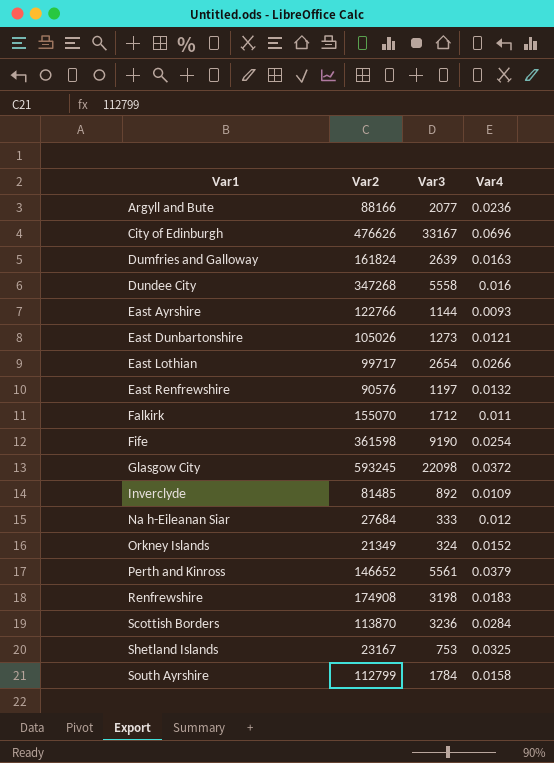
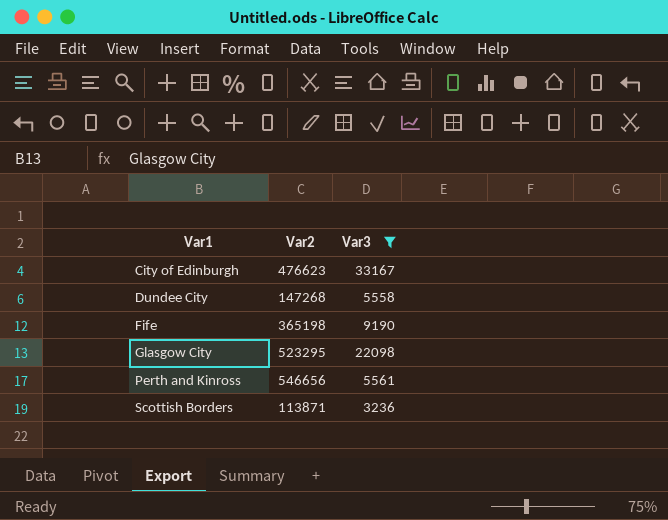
filter: none -> Var3 >= 3236
column Var4 | formula: [Var3] / [Var2] -> none
City of Edinburgh | Var2: 476626 -> 476623
Dundee City | Var2: 347268 -> 147268
Fife | Var2: 361598 -> 365198
Glasgow City | Var2: 593245 -> 523295
Perth and Kinross | Var2: 146652 -> 546656
Scottish Borders | Var2: 113870 -> 113871

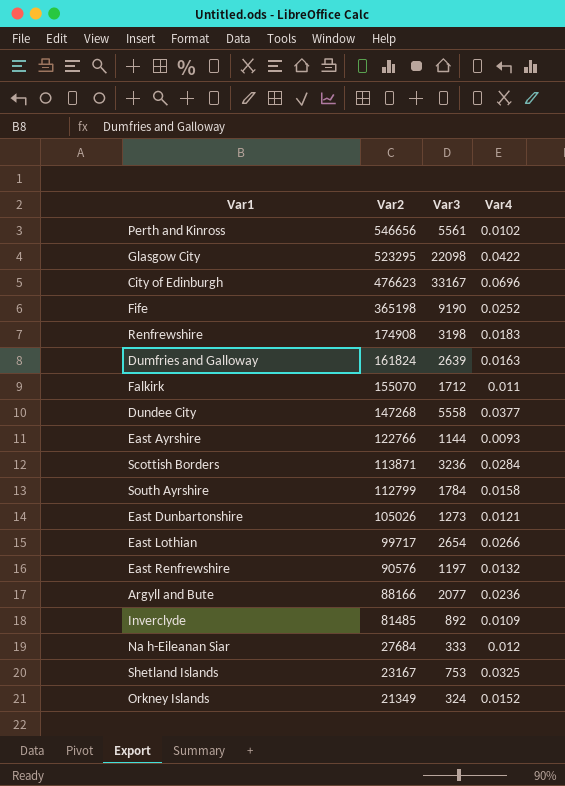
filter: Var3 >= 3236 -> none
row order: Var1 ascending -> Var2 descending
column Var4 | formula: none -> [Var3] / [Var2]

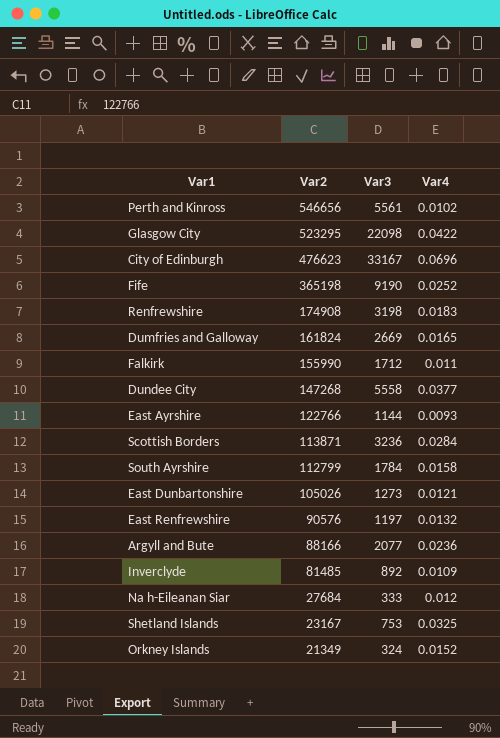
row East Lothian: 99717 | 2654 | 0.0266 -> none
Dumfries and Galloway | Var3: 2639 -> 2669
Dumfries and Galloway | Var4: 0.0163 -> 0.0165
Falkirk | Var2: 155070 -> 155990

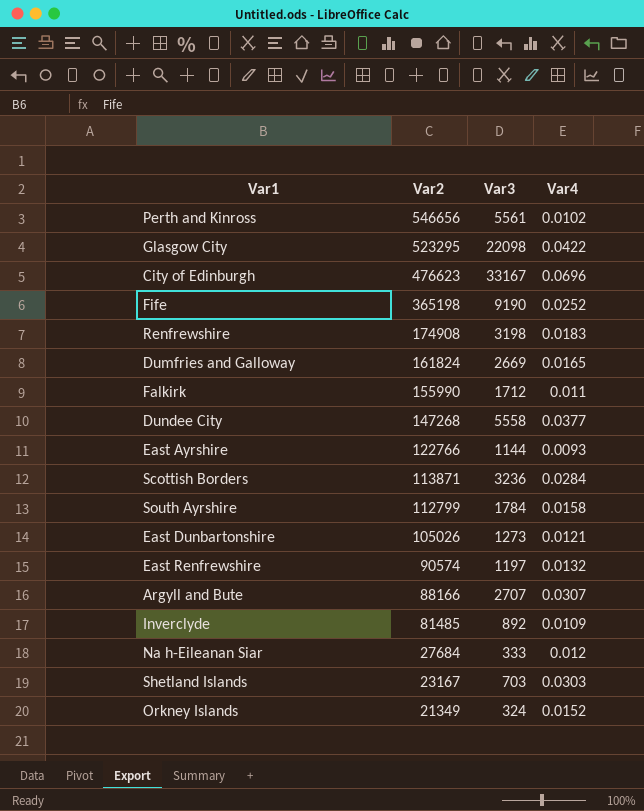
East Renfrewshire | Var2: 90576 -> 90574
Argyll and Bute | Var3: 2077 -> 2707
Argyll and Bute | Var4: 0.0236 -> 0.0307
Shetland Islands | Var3: 753 -> 703
Shetland Islands | Var4: 0.0325 -> 0.0303

